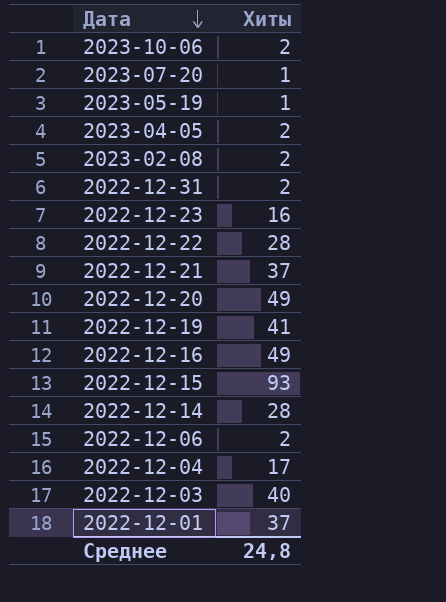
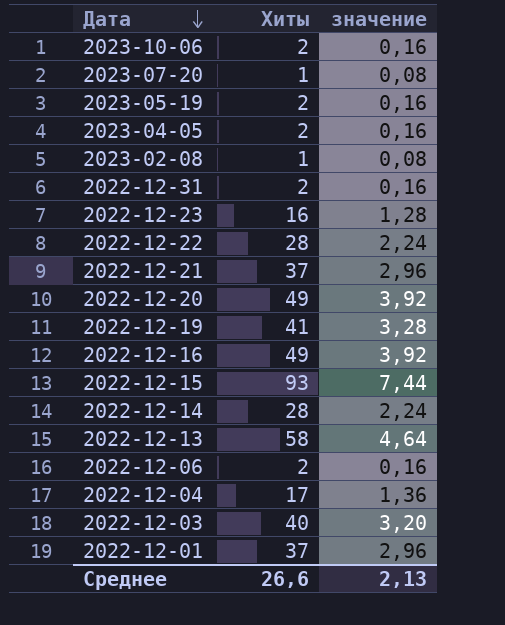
column значение | formula: none -> [Хиты] * 0,08
2023-05-19 | Хиты: 1 -> 2
2023-02-08 | Хиты: 2 -> 1
row 2022-12-13: none -> 58 | 4,64
Среднее | Хиты: 24,8 -> 26,6

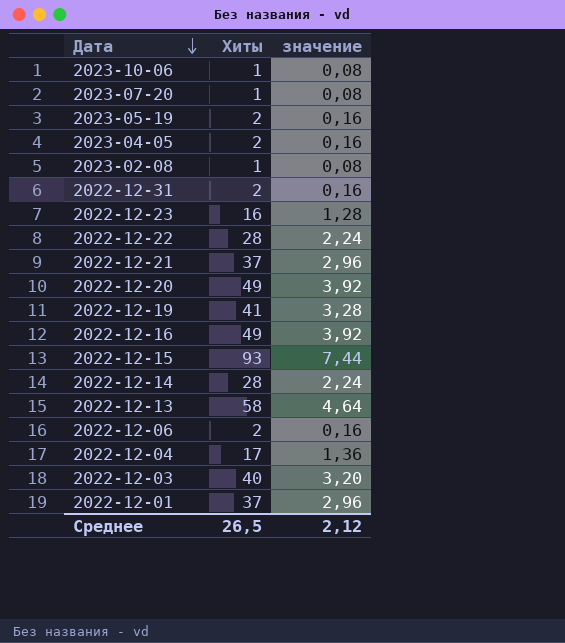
2023-10-06 | Хиты: 2 -> 1
2023-10-06 | значение: 0,16 -> 0,08
Среднее | Хиты: 26,6 -> 26,5
Среднее | значение: 2,13 -> 2,12

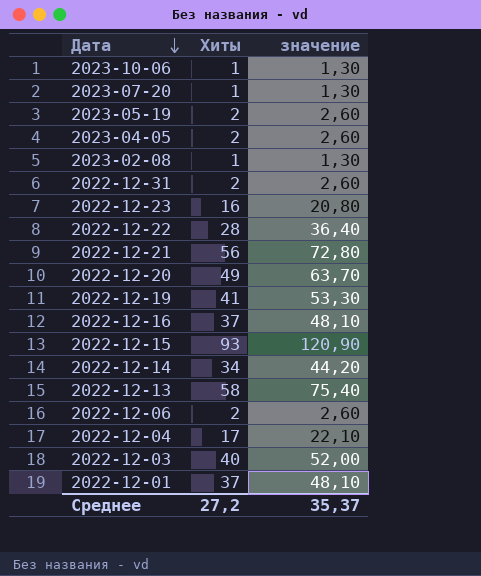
column значение | formula: [Хиты] * 0,08 -> [Хиты] * 1,3
2022-12-21 | Хиты: 37 -> 56
2022-12-16 | Хиты: 49 -> 37
2022-12-14 | Хиты: 28 -> 34
Среднее | Хиты: 26,5 -> 27,2
Среднее | значение: 2,12 -> 35,37

